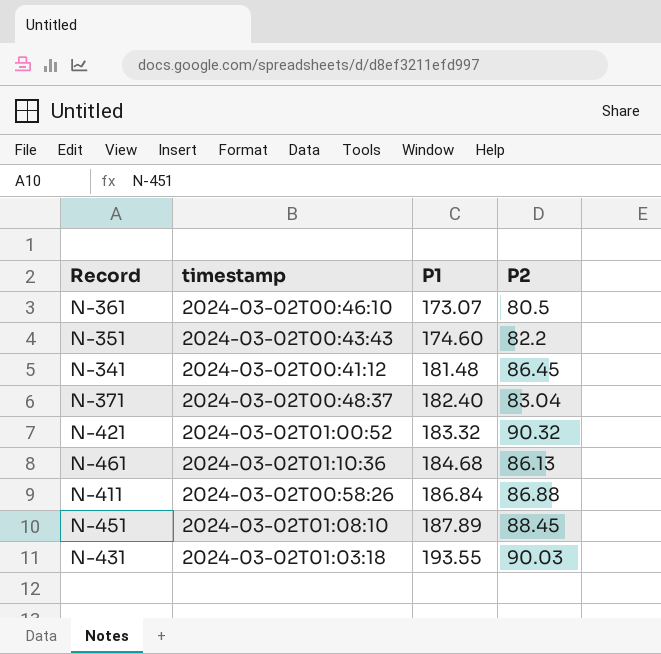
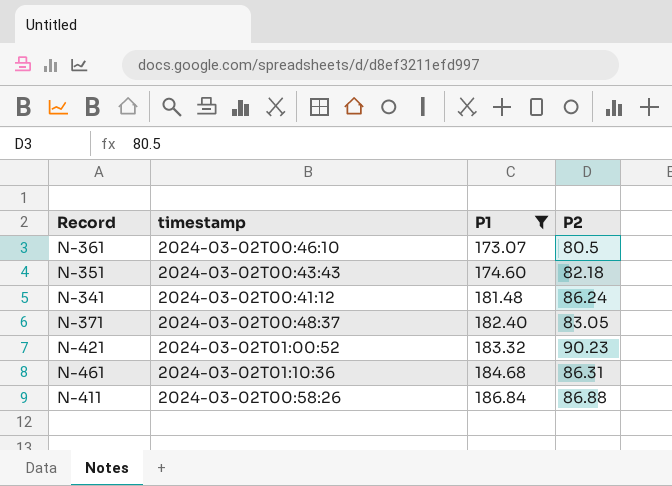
filter: none -> P1 <= 186.84
N-351 | P2: 82.2 -> 82.18
N-341 | P2: 86.45 -> 86.24
N-371 | P2: 83.04 -> 83.05
N-421 | P2: 90.32 -> 90.23
N-461 | P2: 86.13 -> 86.31

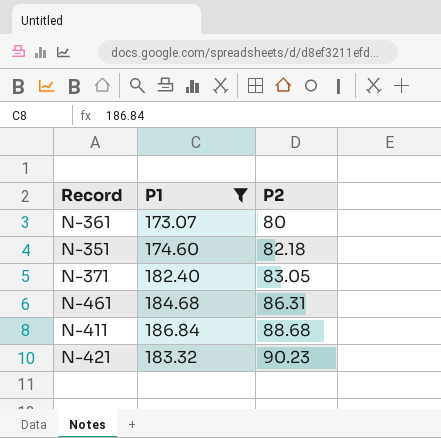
row order: P1 ascending -> P2 ascending
column timestamp | position: 2 -> none
row N-341: 2024-03-02T00:41:12 | 181.48 | 86.24 -> none
N-361 | P2: 80.5 -> 80
N-411 | P2: 86.88 -> 88.68

